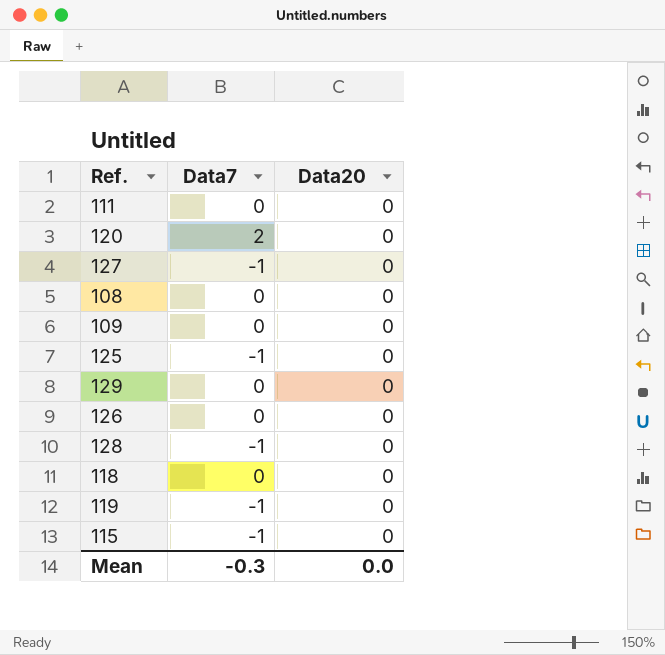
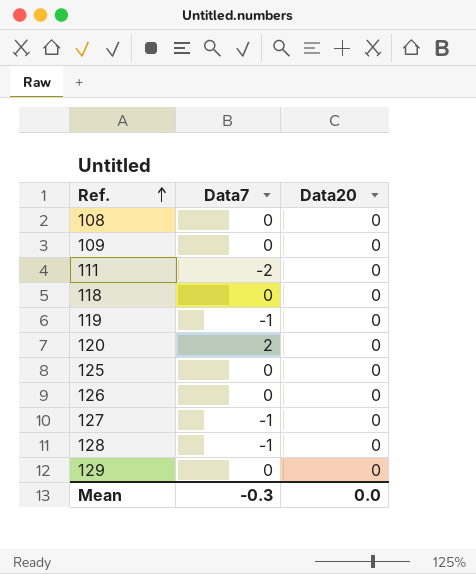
row order: none -> Ref. ascending
row 115: -1 | 0 -> none
111 | Data7: 0 -> -2
125 | Data7: -1 -> 0

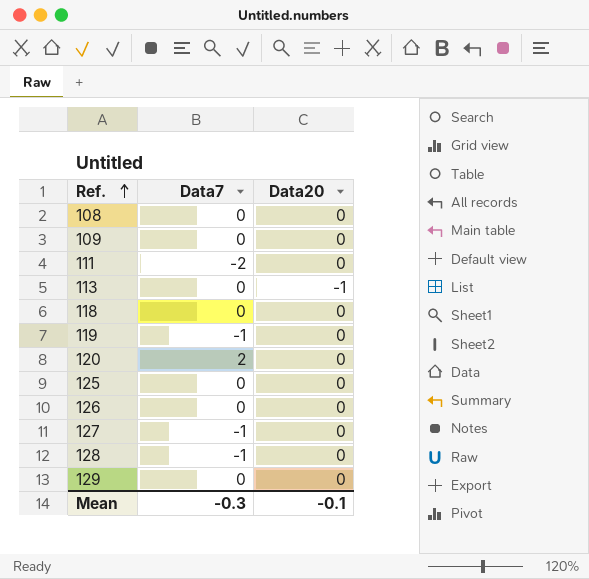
row 113: none -> 0 | -1
Mean | Data20: 0.0 -> -0.1

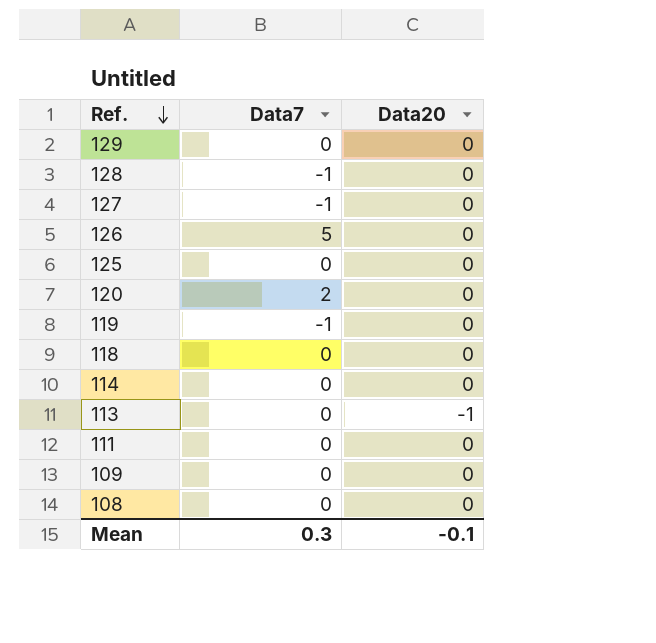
row order: Ref. ascending -> Ref. descending
126 | Data7: 0 -> 5
row 114: none -> 0 | 0
111 | Data7: -2 -> 0
Mean | Data7: -0.3 -> 0.3

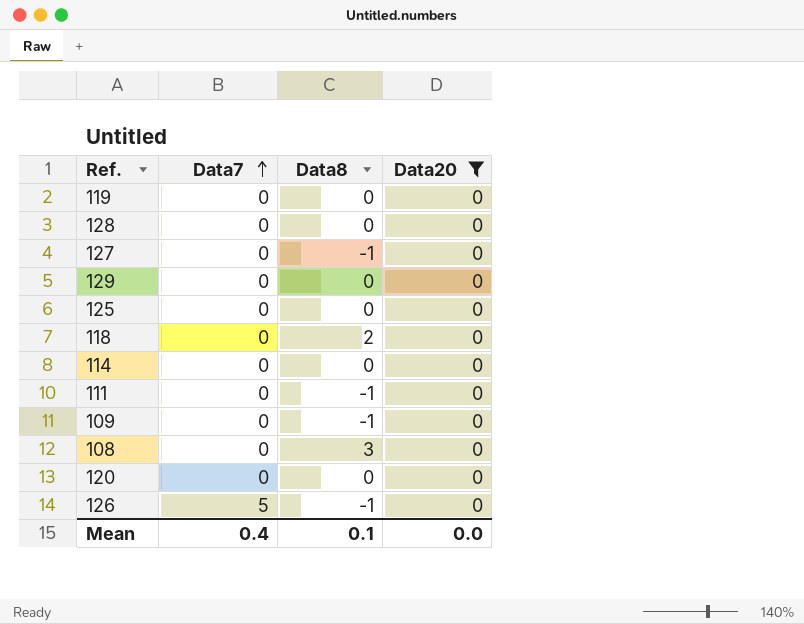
filter: none -> Data20 = 0
row order: Ref. descending -> Data7 ascending
column Data8 | position: none -> 3
119 | Data7: -1 -> 0
128 | Data7: -1 -> 0
127 | Data7: -1 -> 0
120 | Data7: 2 -> 0
Mean | Data7: 0.3 -> 0.4
Mean | Data20: -0.1 -> 0.0

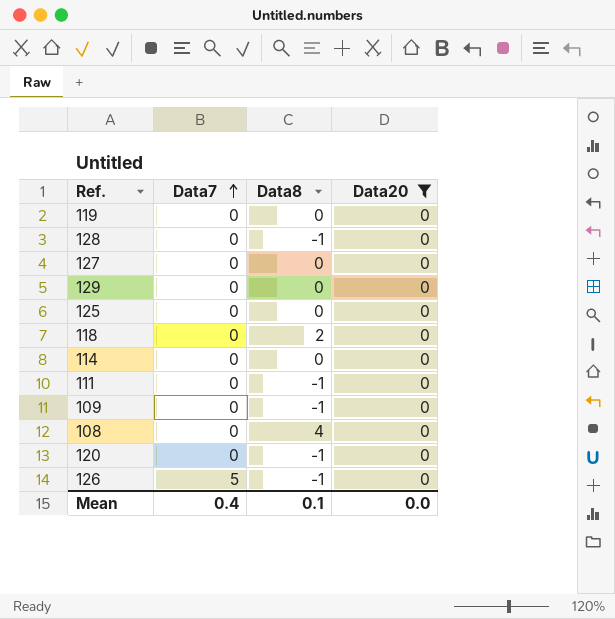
128 | Data8: 0 -> -1
127 | Data8: -1 -> 0
108 | Data8: 3 -> 4
120 | Data8: 0 -> -1

